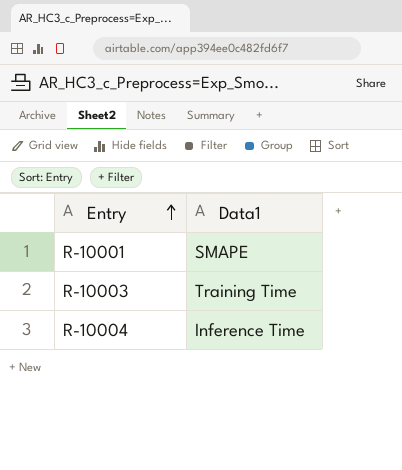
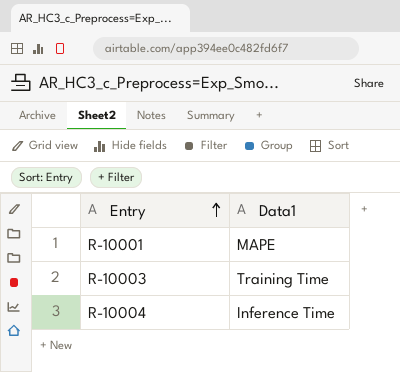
R-10001 | Data1: SMAPE -> MAPE

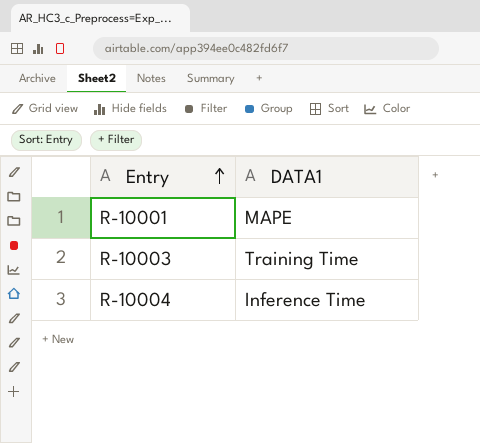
column name: Data1 -> DATA1

